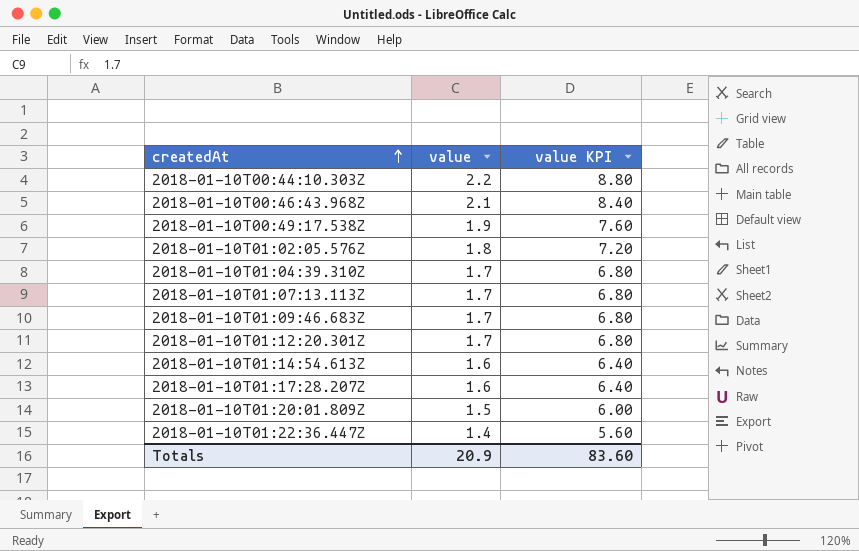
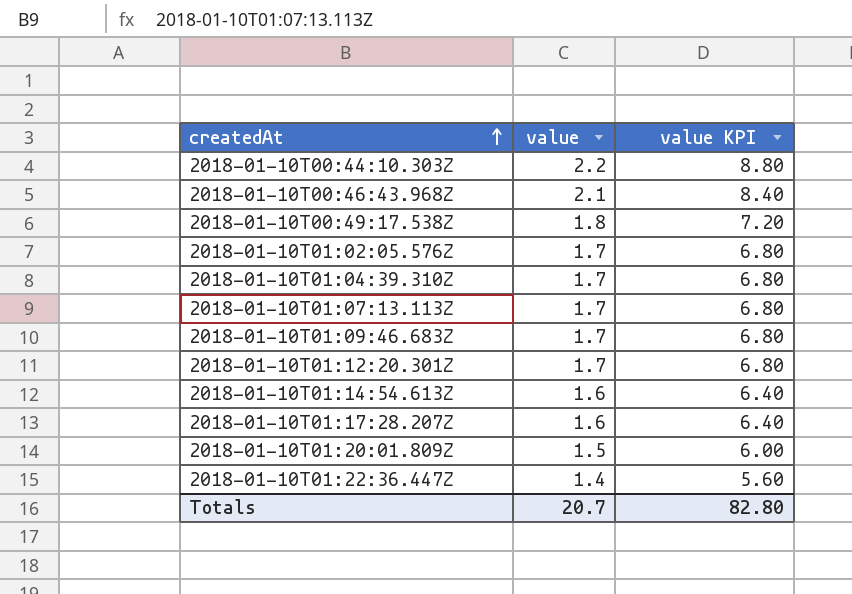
2018-01-10T00:49:17.538Z | value: 1.9 -> 1.8
2018-01-10T00:49:17.538Z | value KPI: 7.60 -> 7.20
2018-01-10T01:02:05.576Z | value: 1.8 -> 1.7
2018-01-10T01:02:05.576Z | value KPI: 7.20 -> 6.80
Totals | value: 20.9 -> 20.7
Totals | value KPI: 83.60 -> 82.80

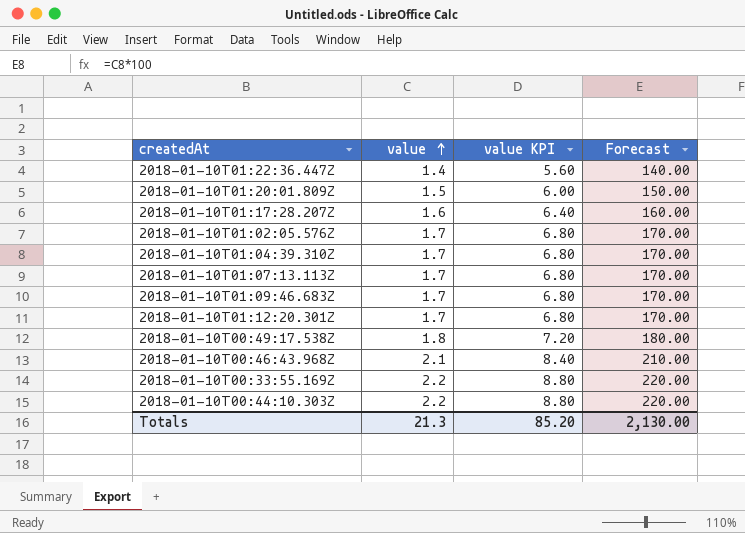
row order: createdAt ascending -> value ascending
column Forecast | formula: none -> [value] * 100
row 2018-01-10T01:14:54.613Z: 1.6 | 6.40 -> none
row 2018-01-10T00:33:55.169Z: none -> 2.2 | 8.80 | 220.00
Totals | value: 20.7 -> 21.3
Totals | value KPI: 82.80 -> 85.20

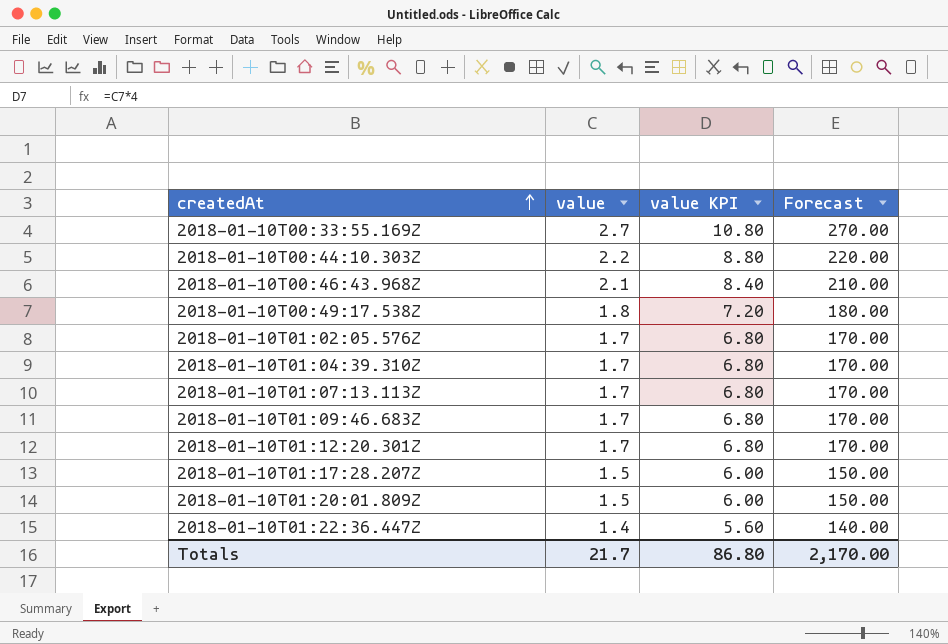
row order: value ascending -> createdAt ascending
2018-01-10T00:33:55.169Z | value: 2.2 -> 2.7
2018-01-10T00:33:55.169Z | value KPI: 8.80 -> 10.80
2018-01-10T00:33:55.169Z | Forecast: 220.00 -> 270.00
2018-01-10T01:17:28.207Z | value: 1.6 -> 1.5
2018-01-10T01:17:28.207Z | value KPI: 6.40 -> 6.00
2018-01-10T01:17:28.207Z | Forecast: 160.00 -> 150.00
Totals | value: 21.3 -> 21.7
Totals | value KPI: 85.20 -> 86.80
Totals | Forecast: 2,130.00 -> 2,170.00

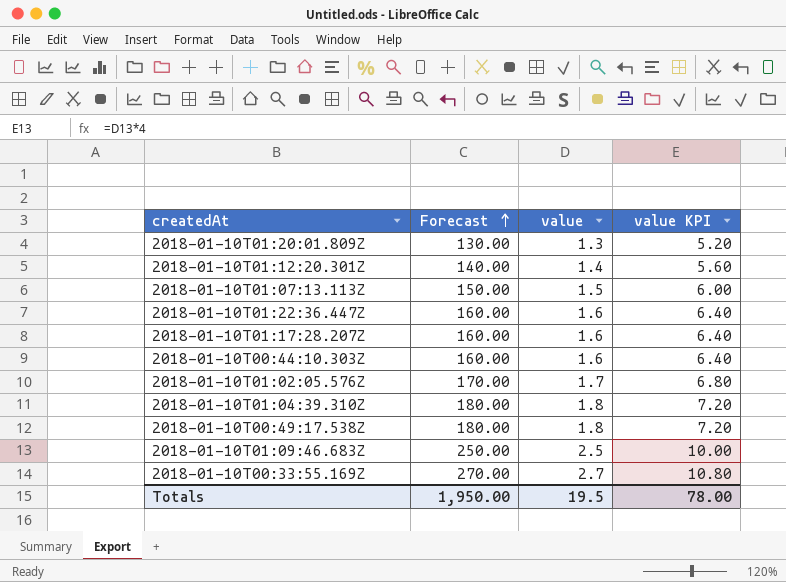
row order: createdAt ascending -> Forecast ascending
column Forecast | position: 4 -> 2
row 2018-01-10T00:46:43.968Z: 2.1 | 8.40 | 210.00 -> none
2018-01-10T01:20:01.809Z | Forecast: 150.00 -> 130.00
2018-01-10T01:20:01.809Z | value: 1.5 -> 1.3
2018-01-10T01:20:01.809Z | value KPI: 6.00 -> 5.20
2018-01-10T01:12:20.301Z | Forecast: 170.00 -> 140.00
2018-01-10T01:12:20.301Z | value: 1.7 -> 1.4
2018-01-10T01:12:20.301Z | value KPI: 6.80 -> 5.60
2018-01-10T01:07:13.113Z | Forecast: 170.00 -> 150.00
2018-01-10T01:07:13.113Z | value: 1.7 -> 1.5
2018-01-10T01:07:13.113Z | value KPI: 6.80 -> 6.00
2018-01-10T01:22:36.447Z | Forecast: 140.00 -> 160.00
2018-01-10T01:22:36.447Z | value: 1.4 -> 1.6
2018-01-10T01:22:36.447Z | value KPI: 5.60 -> 6.40
2018-01-10T01:17:28.207Z | Forecast: 150.00 -> 160.00
2018-01-10T01:17:28.207Z | value: 1.5 -> 1.6
2018-01-10T01:17:28.207Z | value KPI: 6.00 -> 6.40
2018-01-10T00:44:10.303Z | Forecast: 220.00 -> 160.00
2018-01-10T00:44:10.303Z | value: 2.2 -> 1.6
2018-01-10T00:44:10.303Z | value KPI: 8.80 -> 6.40
2018-01-10T01:04:39.310Z | Forecast: 170.00 -> 180.00
2018-01-10T01:04:39.310Z | value: 1.7 -> 1.8
2018-01-10T01:04:39.310Z | value KPI: 6.80 -> 7.20
2018-01-10T01:09:46.683Z | Forecast: 170.00 -> 250.00
2018-01-10T01:09:46.683Z | value: 1.7 -> 2.5
2018-01-10T01:09:46.683Z | value KPI: 6.80 -> 10.00
Totals | Forecast: 2,170.00 -> 1,950.00
Totals | value: 21.7 -> 19.5
Totals | value KPI: 86.80 -> 78.00

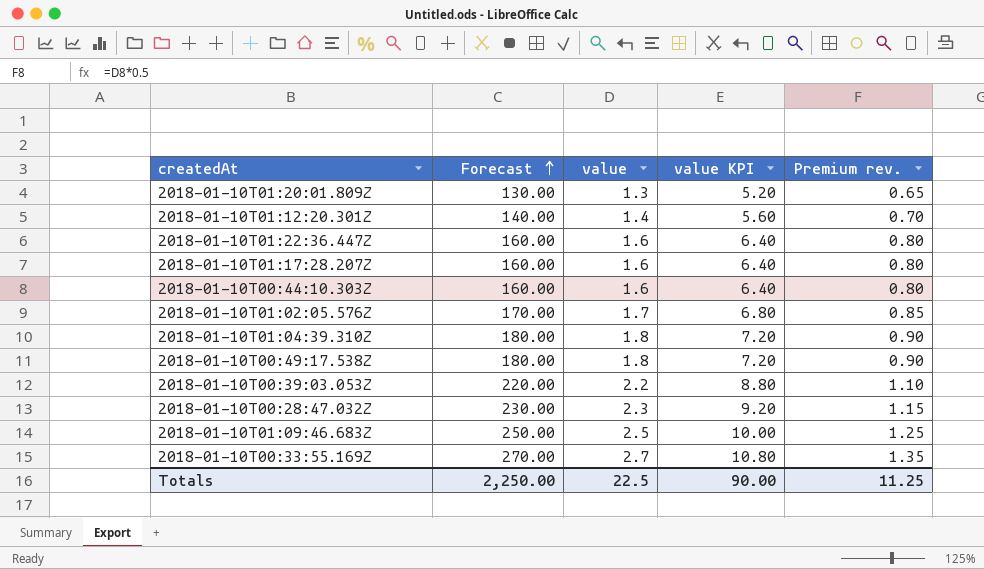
column Premium rev. | formula: none -> [value] * 0.5
row 2018-01-10T01:07:13.113Z: 150.00 | 1.5 | 6.00 -> none
row 2018-01-10T00:39:03.053Z: none -> 220.00 | 2.2 | 8.80 | 1.10
row 2018-01-10T00:28:47.032Z: none -> 230.00 | 2.3 | 9.20 | 1.15
Totals | Forecast: 1,950.00 -> 2,250.00
Totals | value: 19.5 -> 22.5
Totals | value KPI: 78.00 -> 90.00

